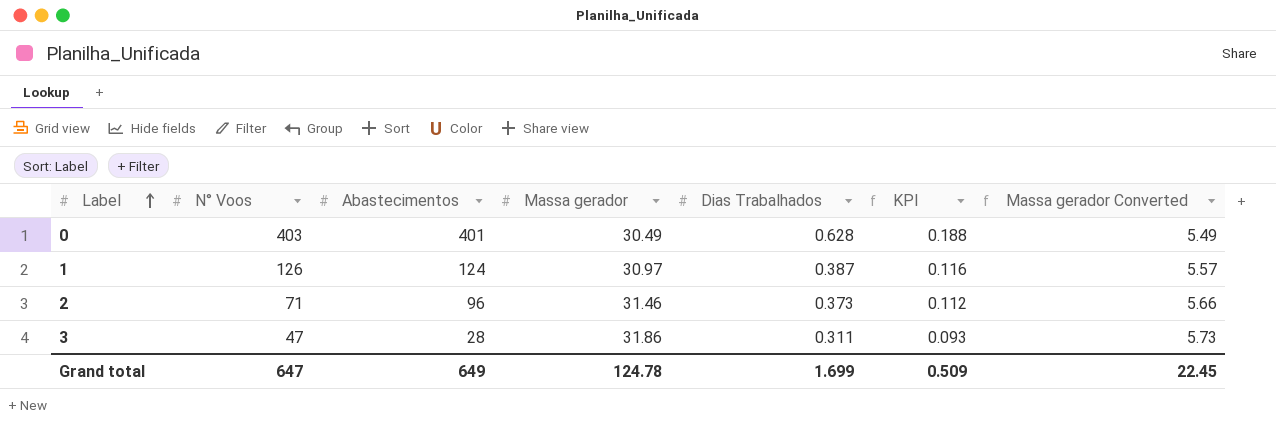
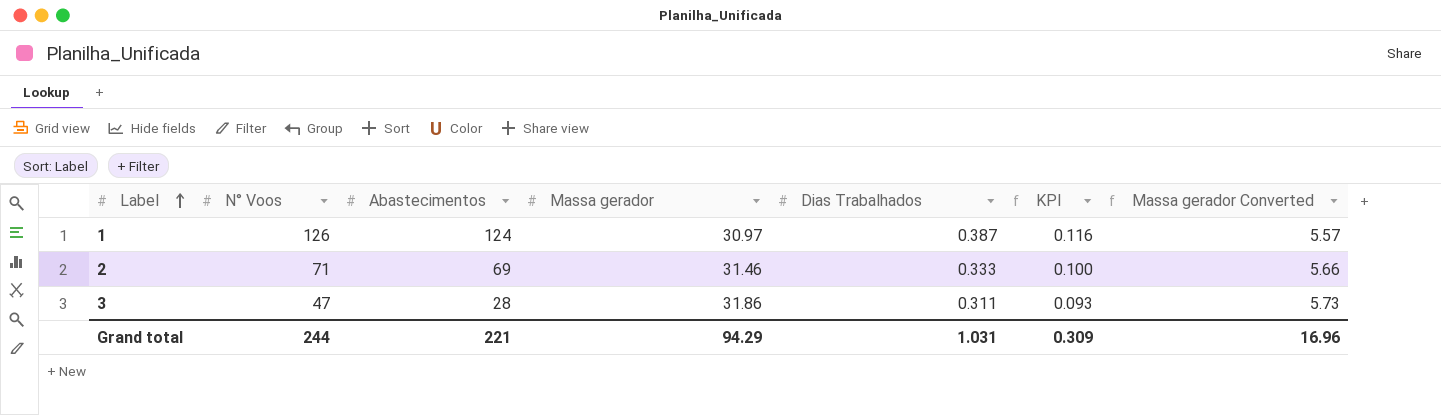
row 0: 403 | 401 | 30.49 | 0.628 | 0.188 | 5.49 -> none
2 | Abastecimentos: 96 -> 69
2 | Dias Trabalhados: 0.373 -> 0.333
2 | KPI: 0.112 -> 0.100
Grand total | N° Voos: 647 -> 244
Grand total | Abastecimentos: 649 -> 221
Grand total | Massa gerador: 124.78 -> 94.29
Grand total | Dias Trabalhados: 1.699 -> 1.031
Grand total | KPI: 0.509 -> 0.309
Grand total | Massa gerador Converted: 22.45 -> 16.96

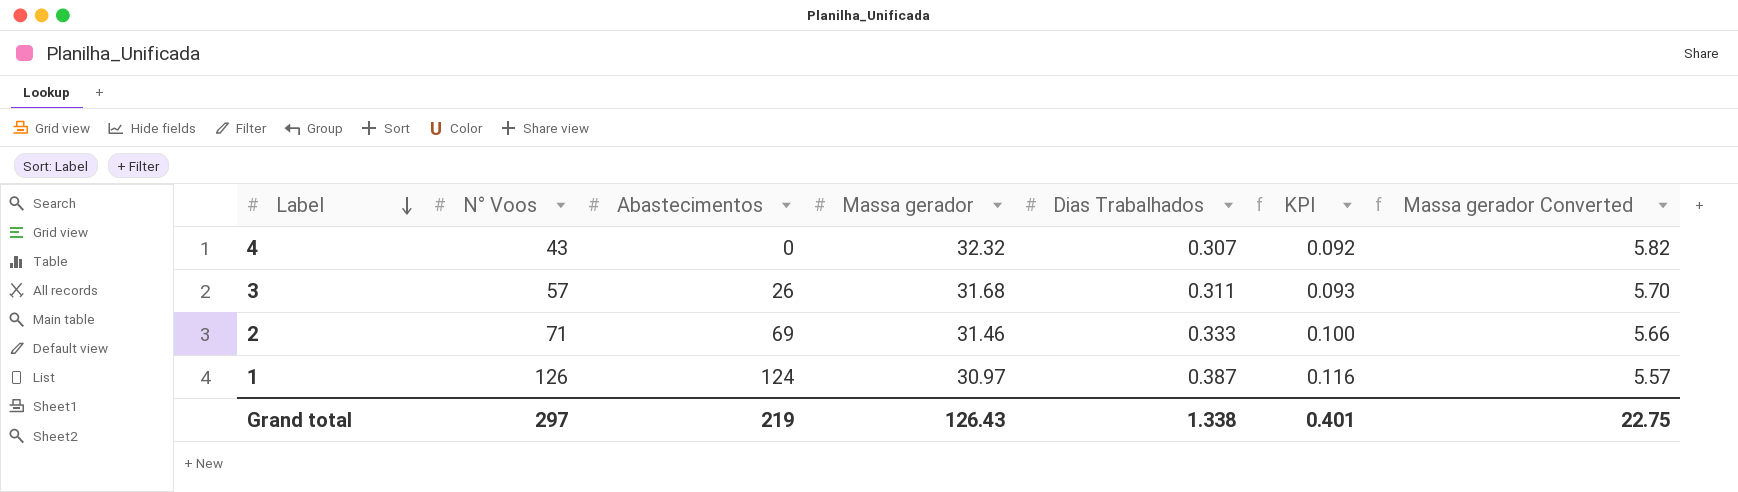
row order: Label ascending -> Label descending
row 4: none -> 43 | 0 | 32.32 | 0.307 | 0.092 | 5.82
3 | N° Voos: 47 -> 57
3 | Abastecimentos: 28 -> 26
3 | Massa gerador: 31.86 -> 31.68
3 | Massa gerador Converted: 5.73 -> 5.70
Grand total | N° Voos: 244 -> 297
Grand total | Abastecimentos: 221 -> 219
Grand total | Massa gerador: 94.29 -> 126.43
Grand total | Dias Trabalhados: 1.031 -> 1.338
Grand total | KPI: 0.309 -> 0.401
Grand total | Massa gerador Converted: 16.96 -> 22.75

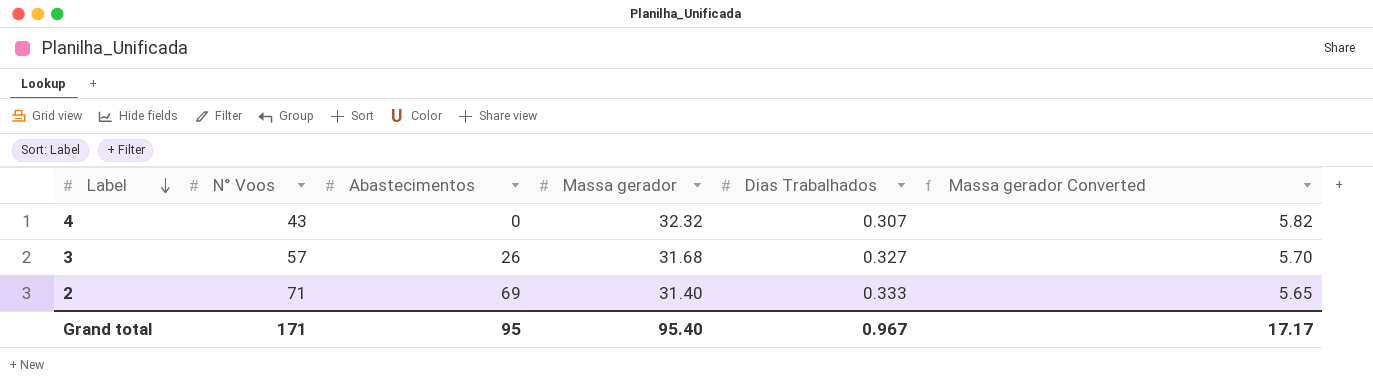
column KPI | formula: [Dias Trabalhados] * 0.3 -> none
row 1: 126 | 124 | 30.97 | 0.387 | 0.116 | 5.57 -> none
3 | Dias Trabalhados: 0.311 -> 0.327
2 | Massa gerador: 31.46 -> 31.40
2 | Massa gerador Converted: 5.66 -> 5.65
Grand total | N° Voos: 297 -> 171
Grand total | Abastecimentos: 219 -> 95
Grand total | Massa gerador: 126.43 -> 95.40
Grand total | Dias Trabalhados: 1.338 -> 0.967
Grand total | Massa gerador Converted: 22.75 -> 17.17

